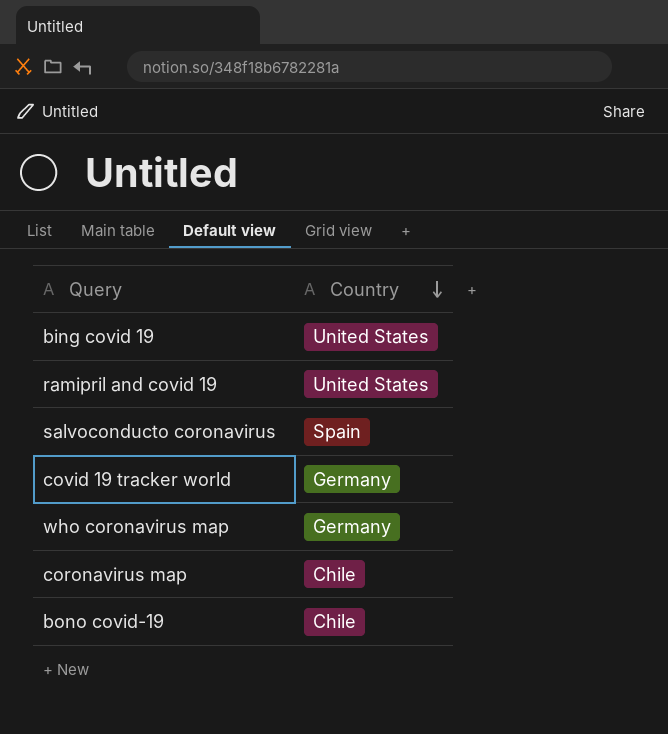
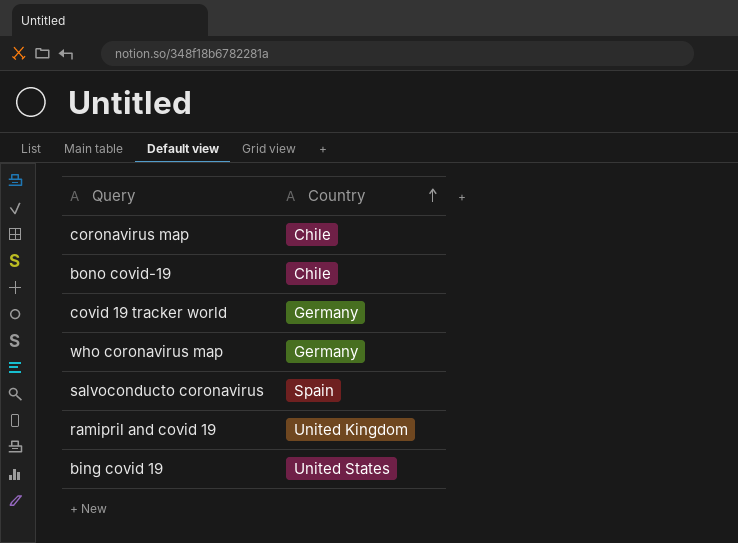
row order: Country descending -> Country ascending
ramipril and covid 19 | Country: United States -> United Kingdom

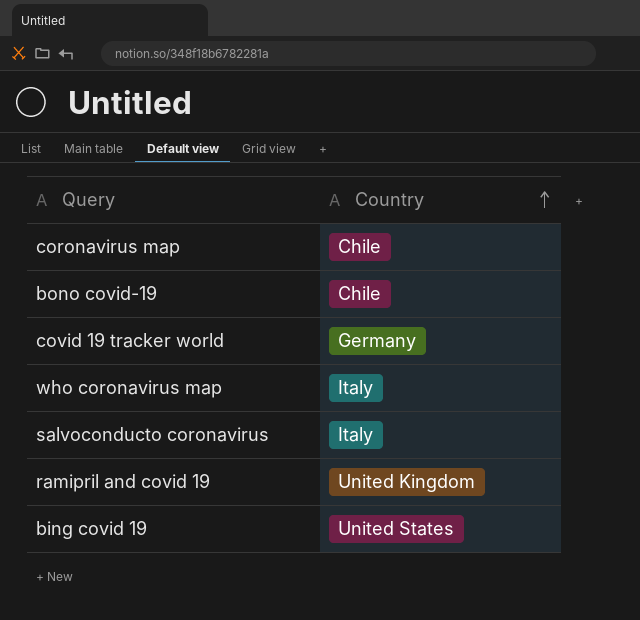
who coronavirus map | Country: Germany -> Italy
salvoconducto coronavirus | Country: Spain -> Italy

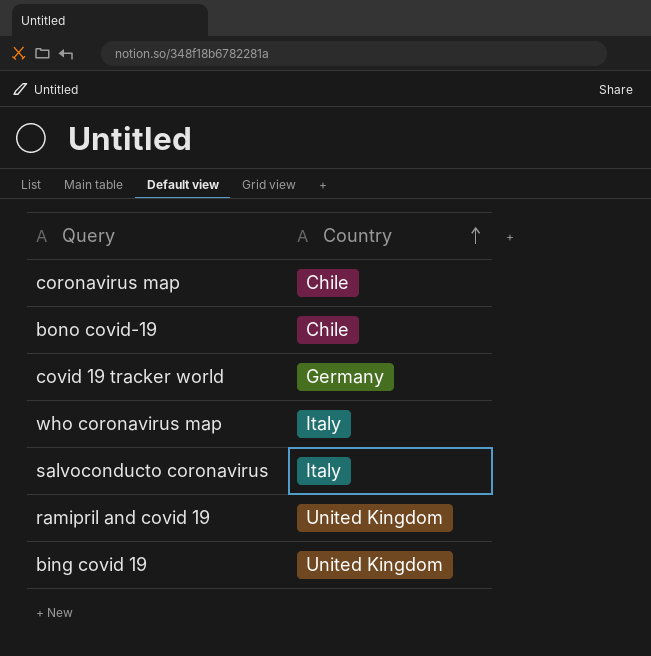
bing covid 19 | Country: United States -> United Kingdom

